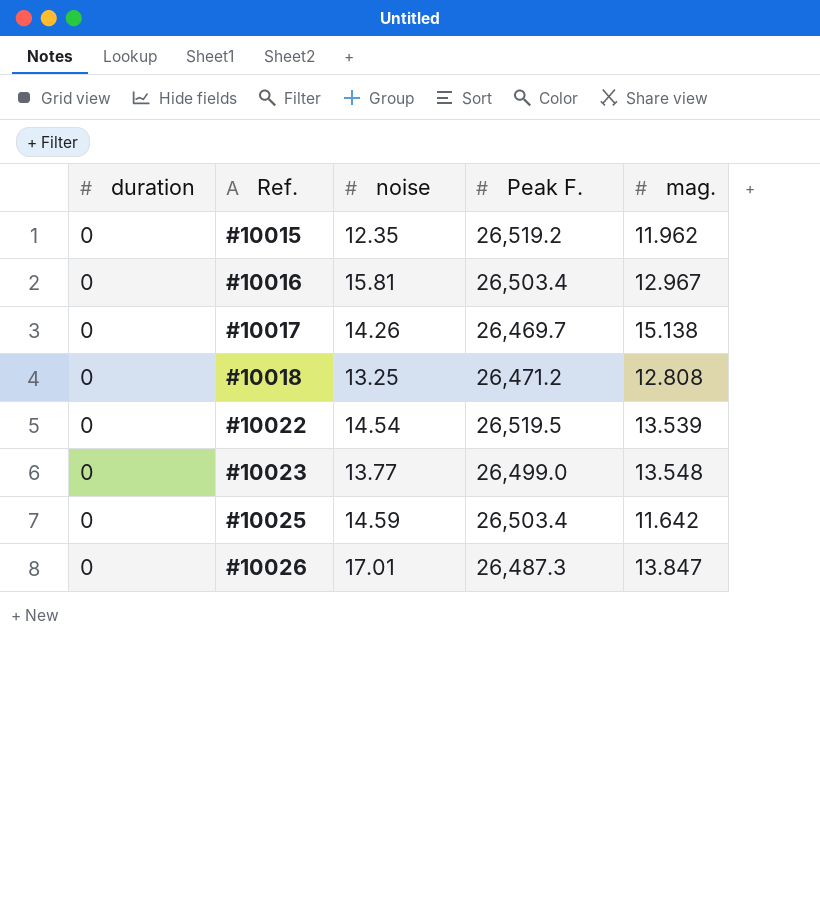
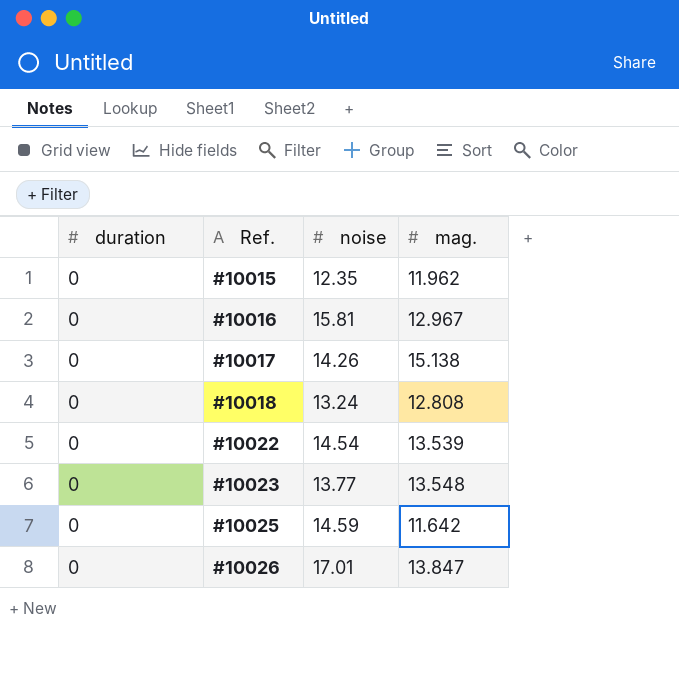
column Peak F. | position: 4 -> none
#10018 | noise: 13.25 -> 13.24

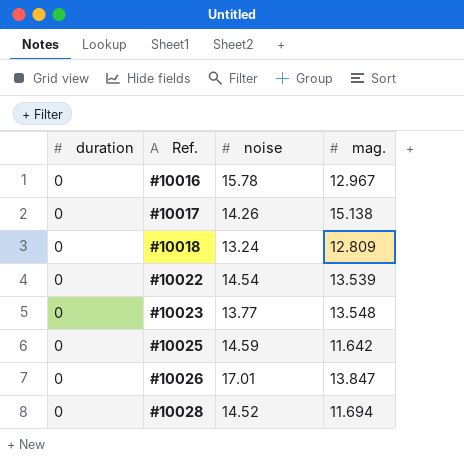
row #10015: 0 | 12.35 | 11.962 -> none
#10016 | noise: 15.81 -> 15.78
#10018 | mag.: 12.808 -> 12.809
row #10028: none -> 0 | 14.52 | 11.694

